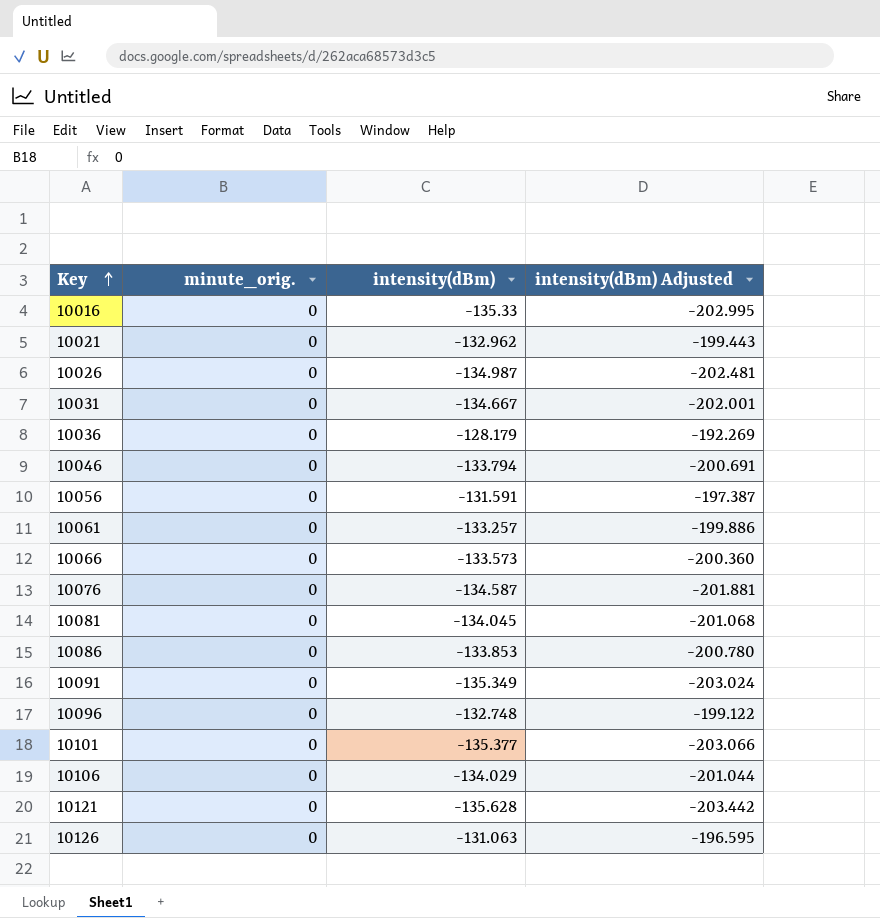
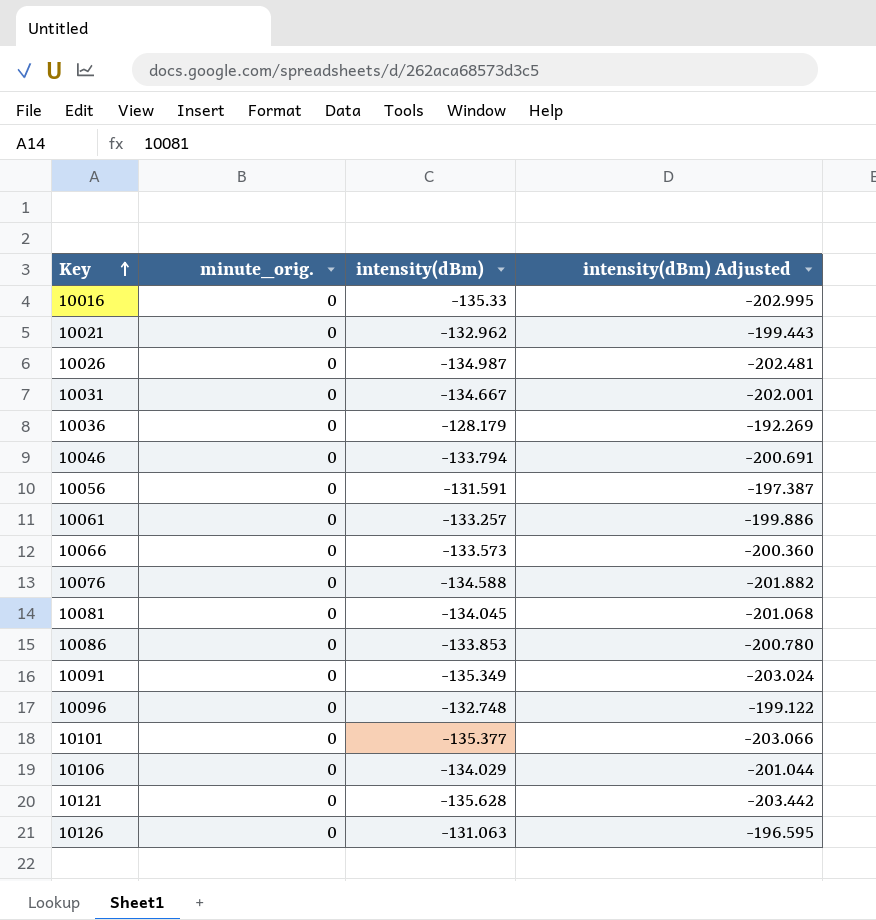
10076 | intensity(dBm): -134.587 -> -134.588
10076 | intensity(dBm) Adjusted: -201.881 -> -201.882

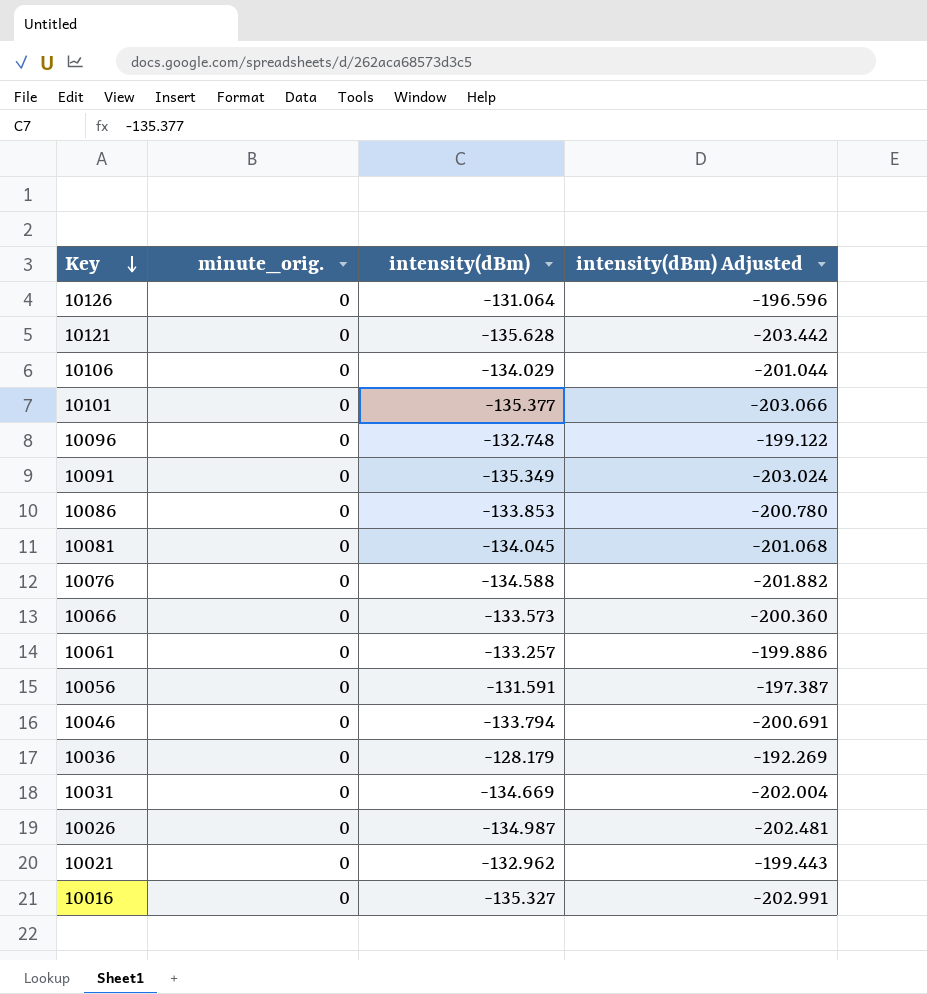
row order: Key ascending -> Key descending
10126 | intensity(dBm): -131.063 -> -131.064
10126 | intensity(dBm) Adjusted: -196.595 -> -196.596
10031 | intensity(dBm): -134.667 -> -134.669
10031 | intensity(dBm) Adjusted: -202.001 -> -202.004
10016 | intensity(dBm): -135.33 -> -135.327
10016 | intensity(dBm) Adjusted: -202.995 -> -202.991

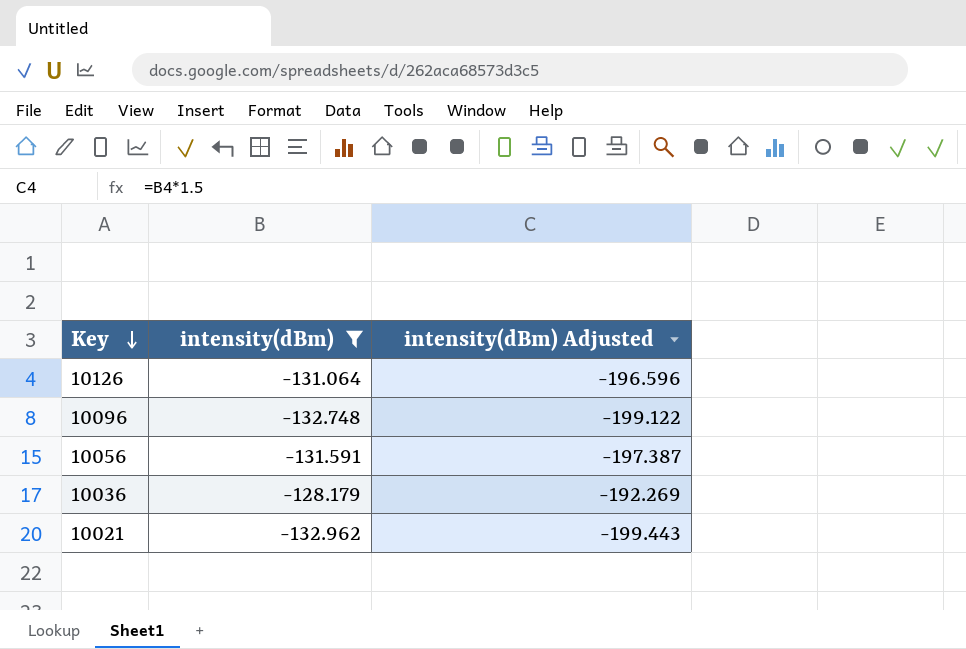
filter: none -> intensity(dBm) >= -132.962
column minute_orig. | position: 2 -> none

